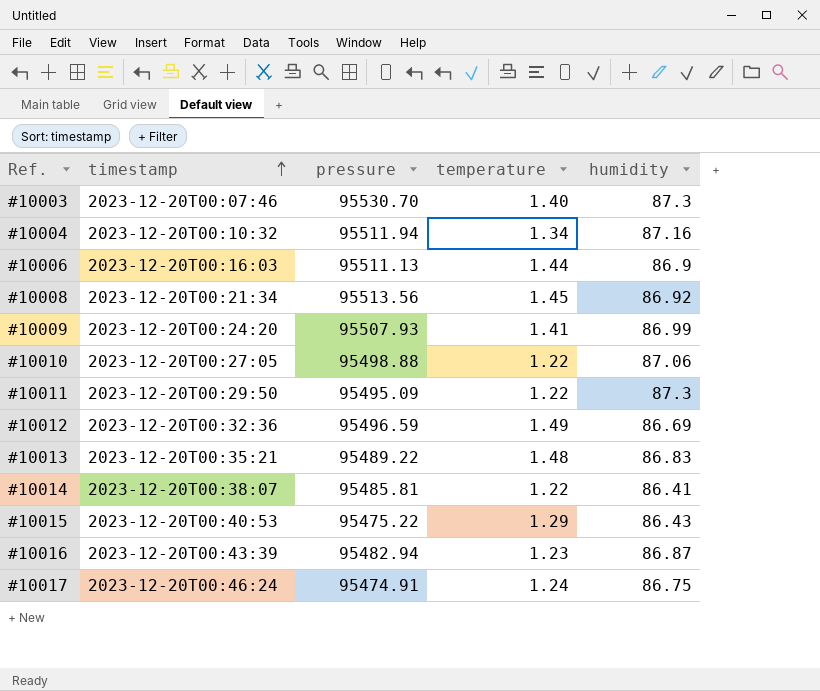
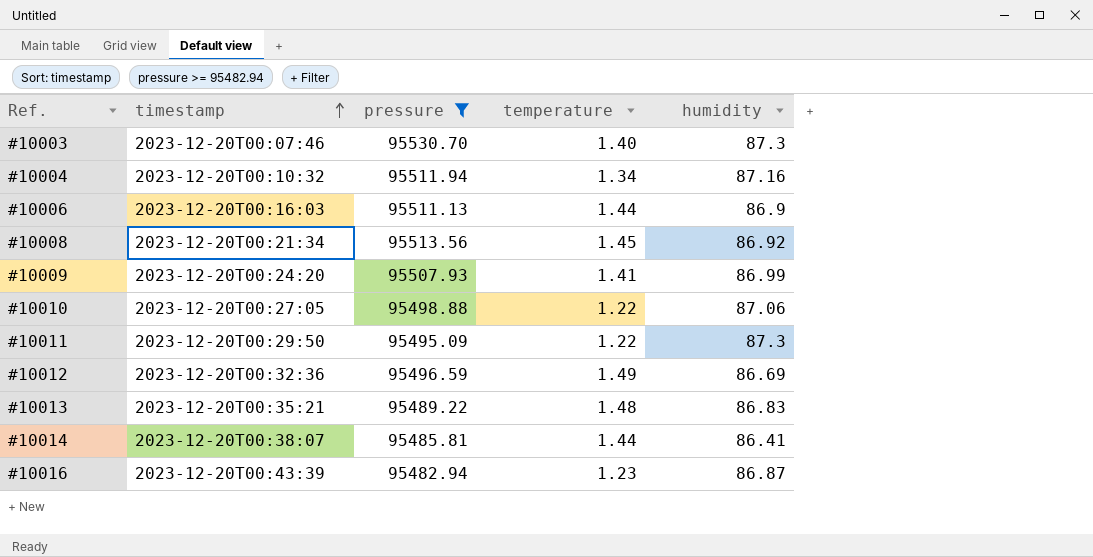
filter: none -> pressure >= 95482.94
#10014 | temperature: 1.22 -> 1.44

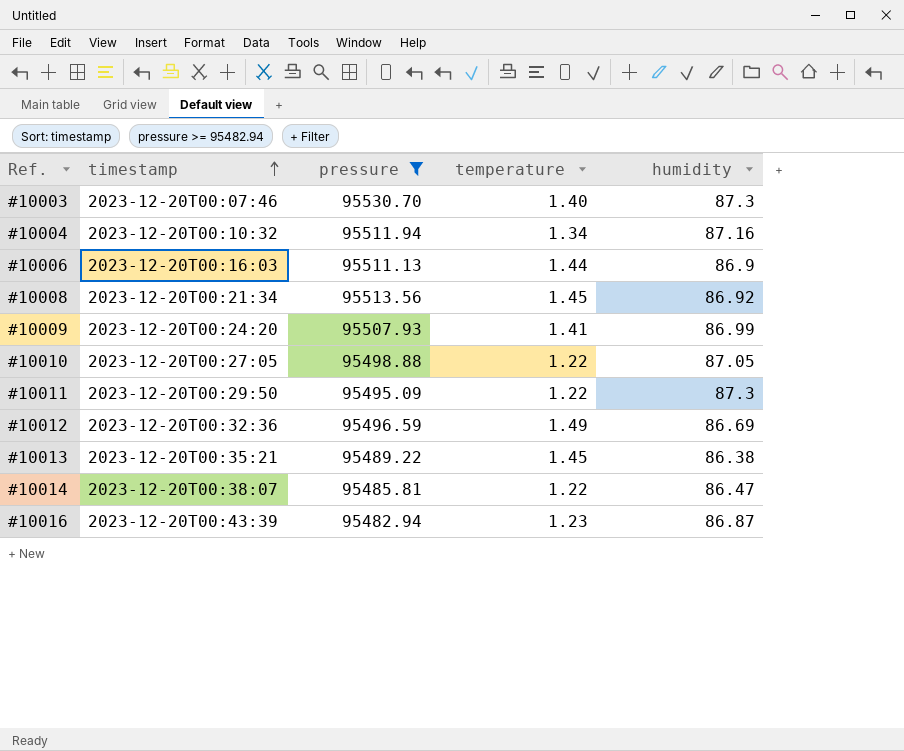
#10010 | humidity: 87.06 -> 87.05
#10013 | temperature: 1.48 -> 1.45
#10013 | humidity: 86.83 -> 86.38
#10014 | temperature: 1.44 -> 1.22
#10014 | humidity: 86.41 -> 86.47

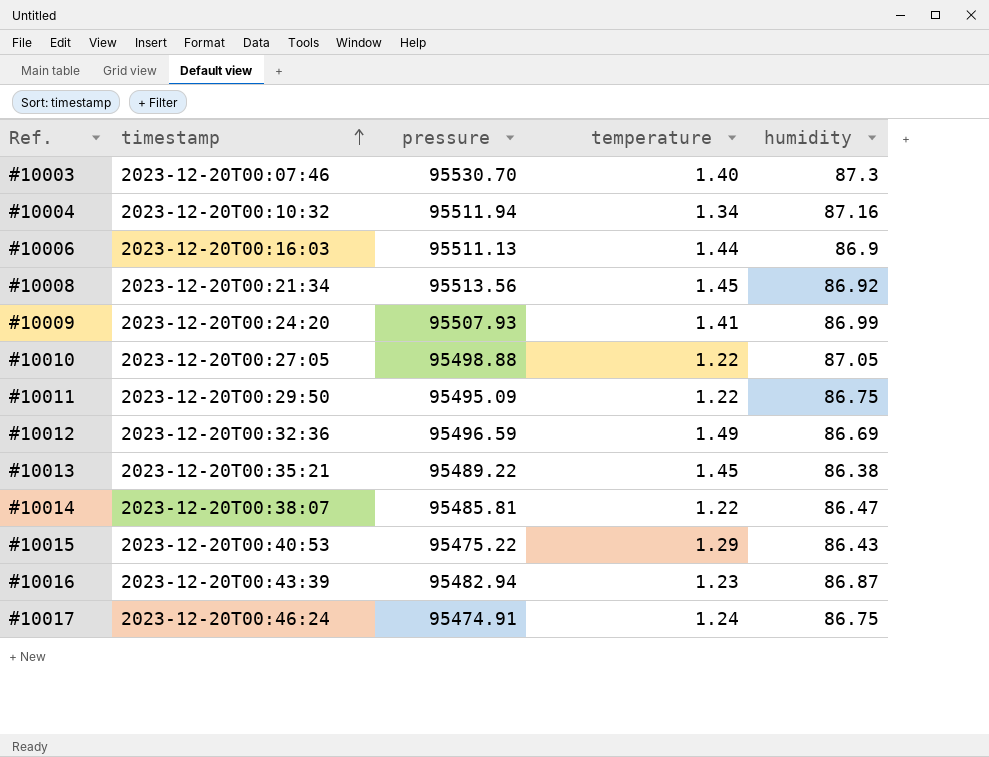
filter: pressure >= 95482.94 -> none
#10011 | humidity: 87.3 -> 86.75

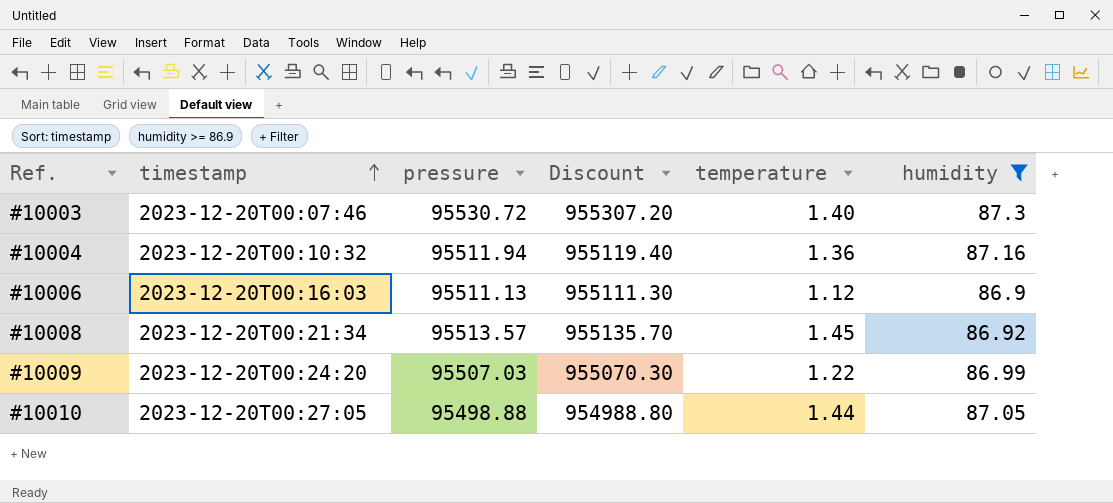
filter: none -> humidity >= 86.9
column Discount | formula: none -> [pressure] * 10
#10003 | pressure: 95530.70 -> 95530.72
#10004 | temperature: 1.34 -> 1.36
#10006 | temperature: 1.44 -> 1.12
#10008 | pressure: 95513.56 -> 95513.57
#10009 | pressure: 95507.93 -> 95507.03
#10009 | temperature: 1.41 -> 1.22
#10010 | temperature: 1.22 -> 1.44

